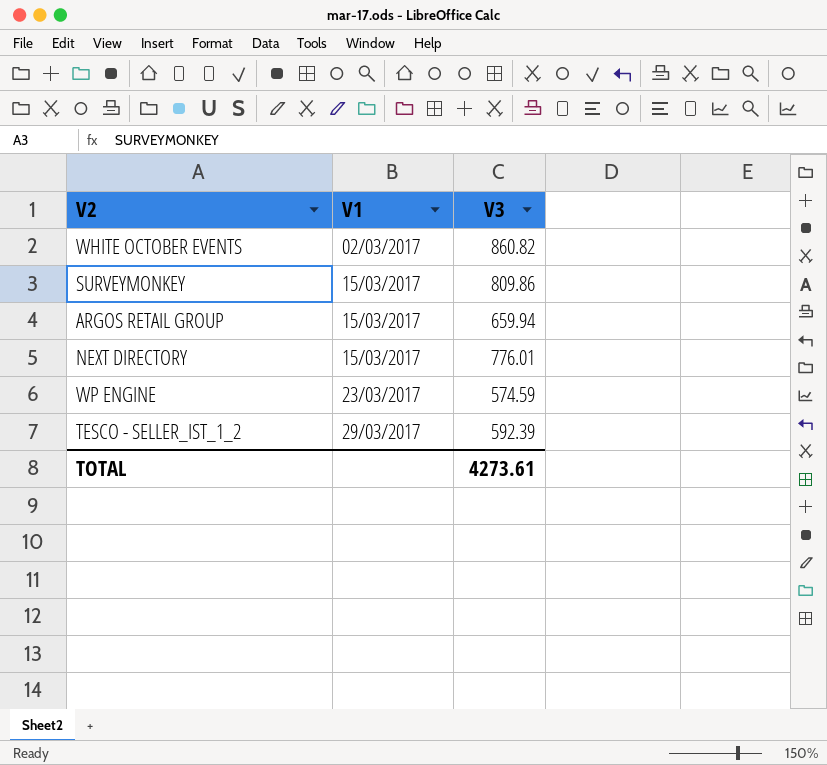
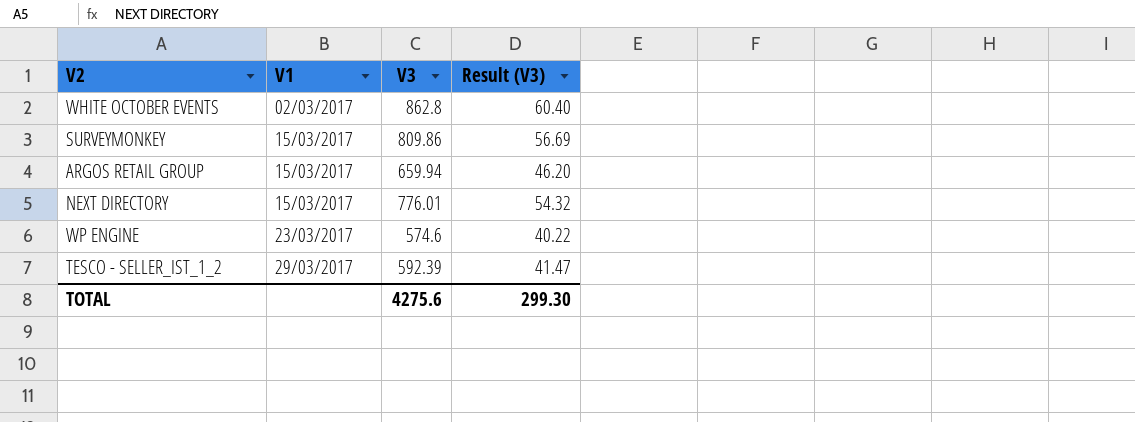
column Result (V3) | formula: none -> [V3] * 0.07
WHITE OCTOBER EVENTS | V3: 860.82 -> 862.8
WP ENGINE | V3: 574.59 -> 574.6
TOTAL | V3: 4273.61 -> 4275.6

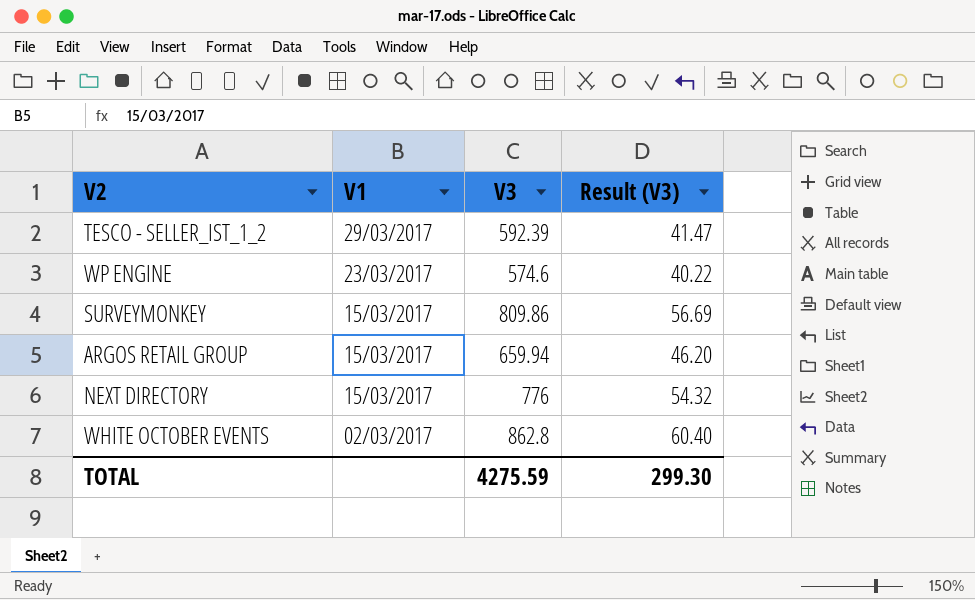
row order: V1 ascending -> V1 descending
NEXT DIRECTORY | V3: 776.01 -> 776
TOTAL | V3: 4275.6 -> 4275.59

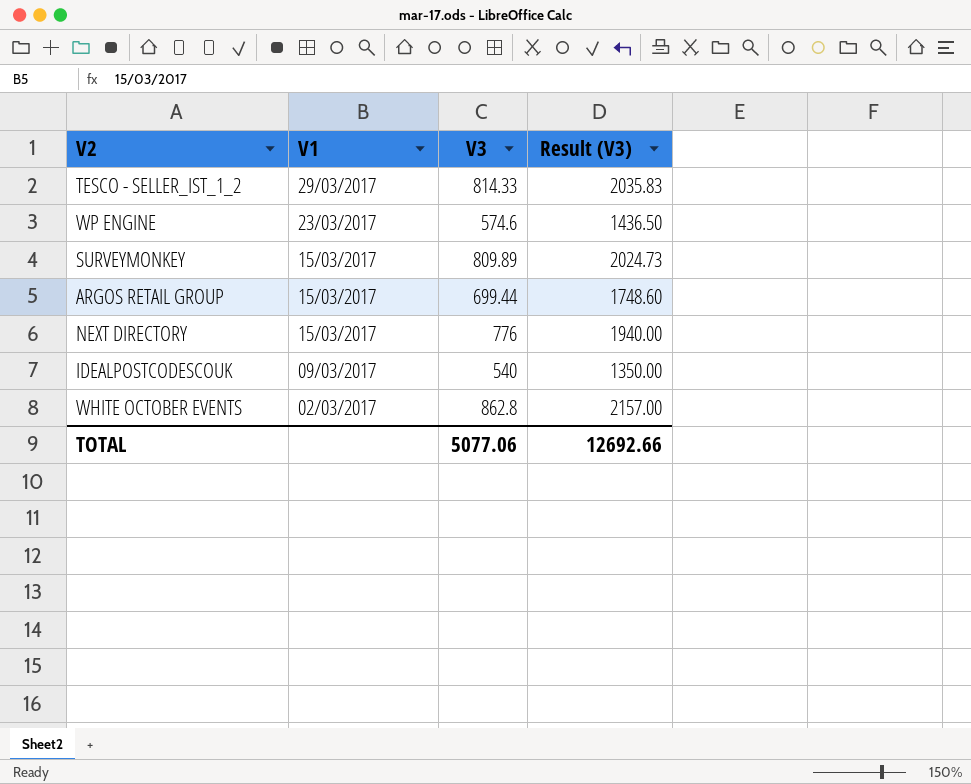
column Result (V3) | formula: [V3] * 0.07 -> [V3] * 2.5
TESCO - SELLER_IST_1_2 | V3: 592.39 -> 814.33
SURVEYMONKEY | V3: 809.86 -> 809.89
ARGOS RETAIL GROUP | V3: 659.94 -> 699.44
row IDEALPOSTCODESCOUK: none -> 09/03/2017 | 540 | 1350.00
TOTAL | V3: 4275.59 -> 5077.06
TOTAL | Result (V3): 299.30 -> 12692.66

